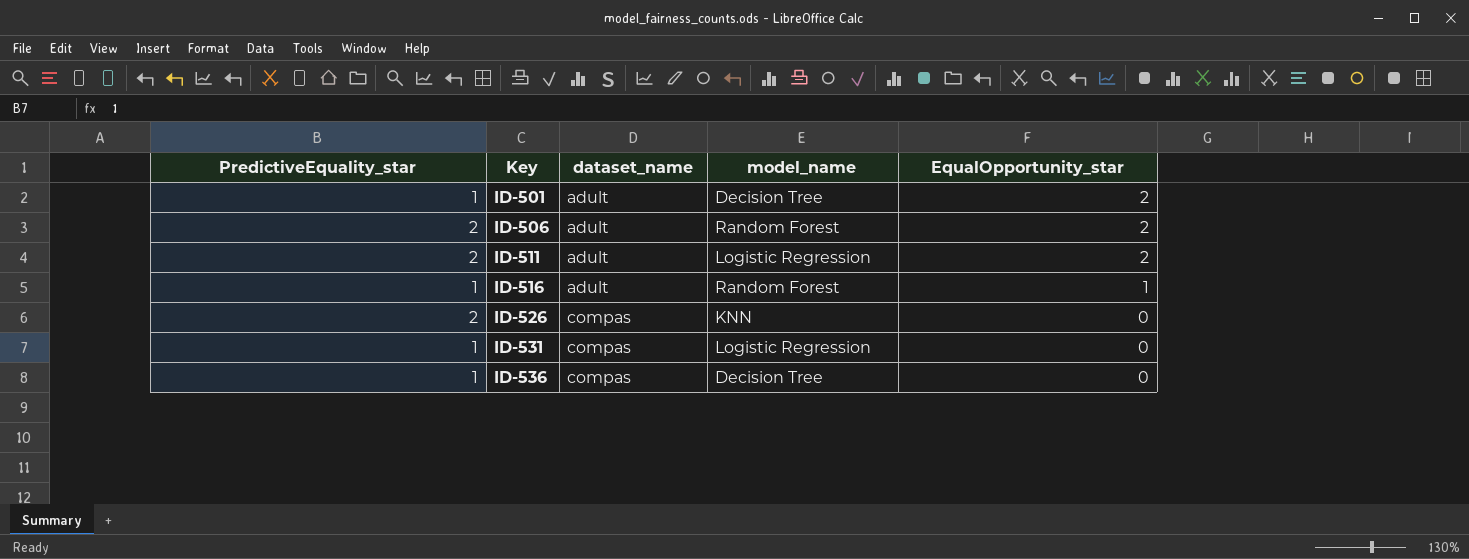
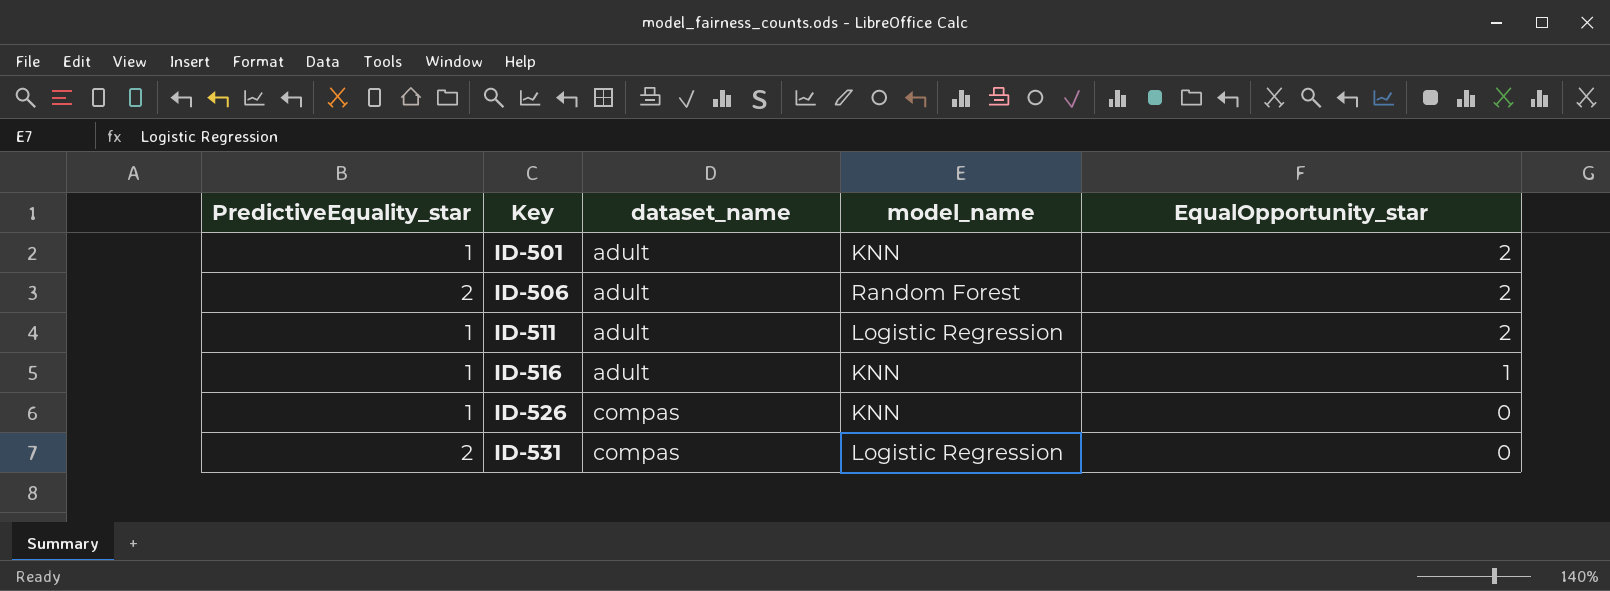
row ID-536: 1 | compas | Decision Tree | 0 -> none
ID-501 | model_name: Decision Tree -> KNN
ID-511 | PredictiveEquality_star: 2 -> 1
ID-516 | model_name: Random Forest -> KNN
ID-526 | PredictiveEquality_star: 2 -> 1
ID-531 | PredictiveEquality_star: 1 -> 2

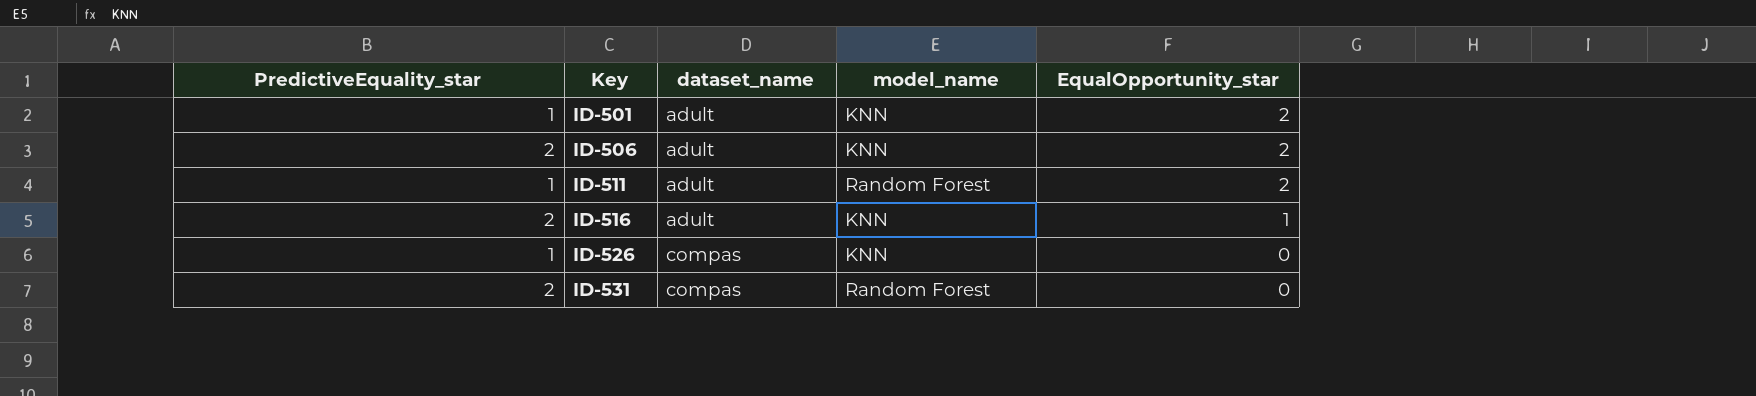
ID-506 | model_name: Random Forest -> KNN
ID-511 | model_name: Logistic Regression -> Random Forest
ID-516 | PredictiveEquality_star: 1 -> 2
ID-531 | model_name: Logistic Regression -> Random Forest

